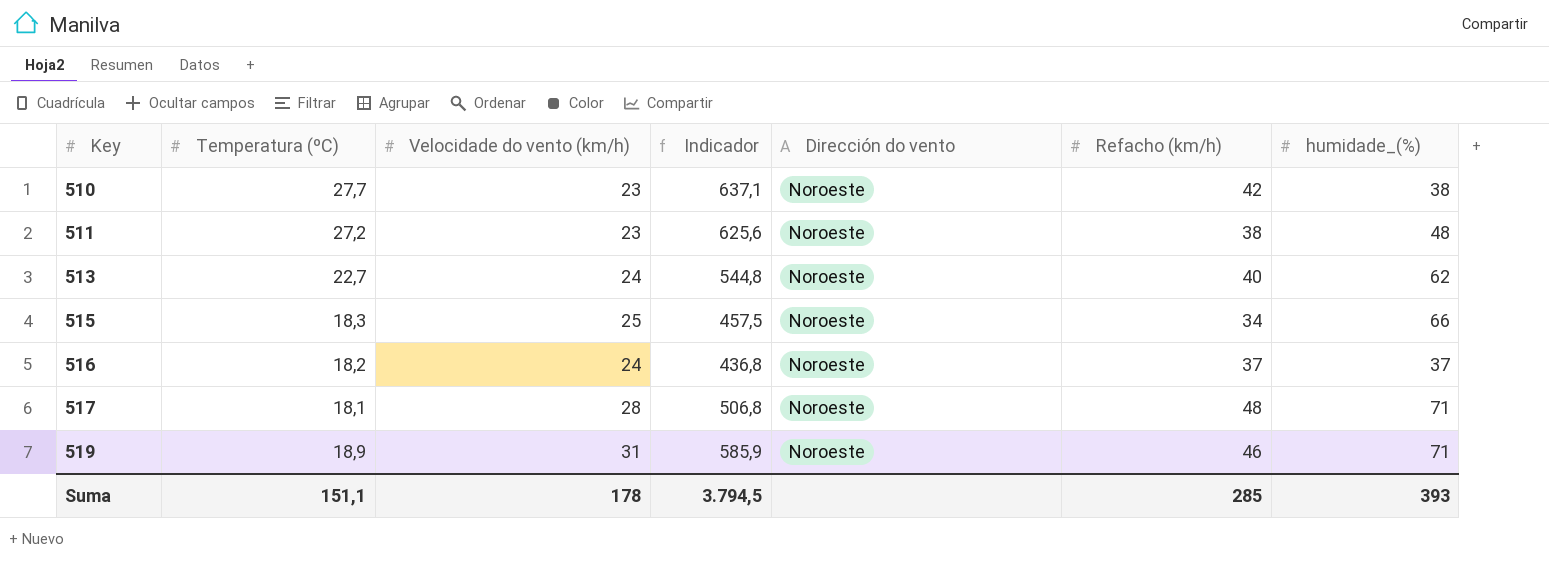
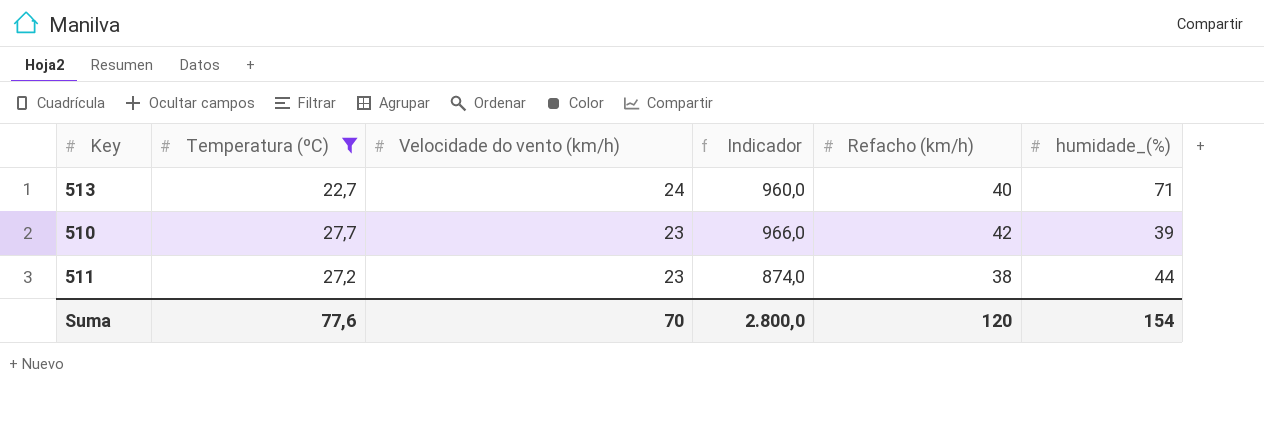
filter: none -> Temperatura (ºC) >= 22,7
row order: Key ascending -> Velocidade do vento (km/h) descending
column Dirección do vento | position: 5 -> none
column Indicador | formula: [Temperatura (ºC)] * [Velocidade do vento (km/h)] -> [Velocidade do vento (km/h)] * [Refacho (km/h)]
513 | humidade_(%): 62 -> 71
510 | humidade_(%): 38 -> 39
511 | humidade_(%): 48 -> 44
Suma | Temperatura (ºC): 151,1 -> 77,6
Suma | Velocidade do vento (km/h): 178 -> 70
Suma | Indicador: 3.794,5 -> 2.800,0
Suma | Refacho (km/h): 285 -> 120
Suma | humidade_(%): 393 -> 154

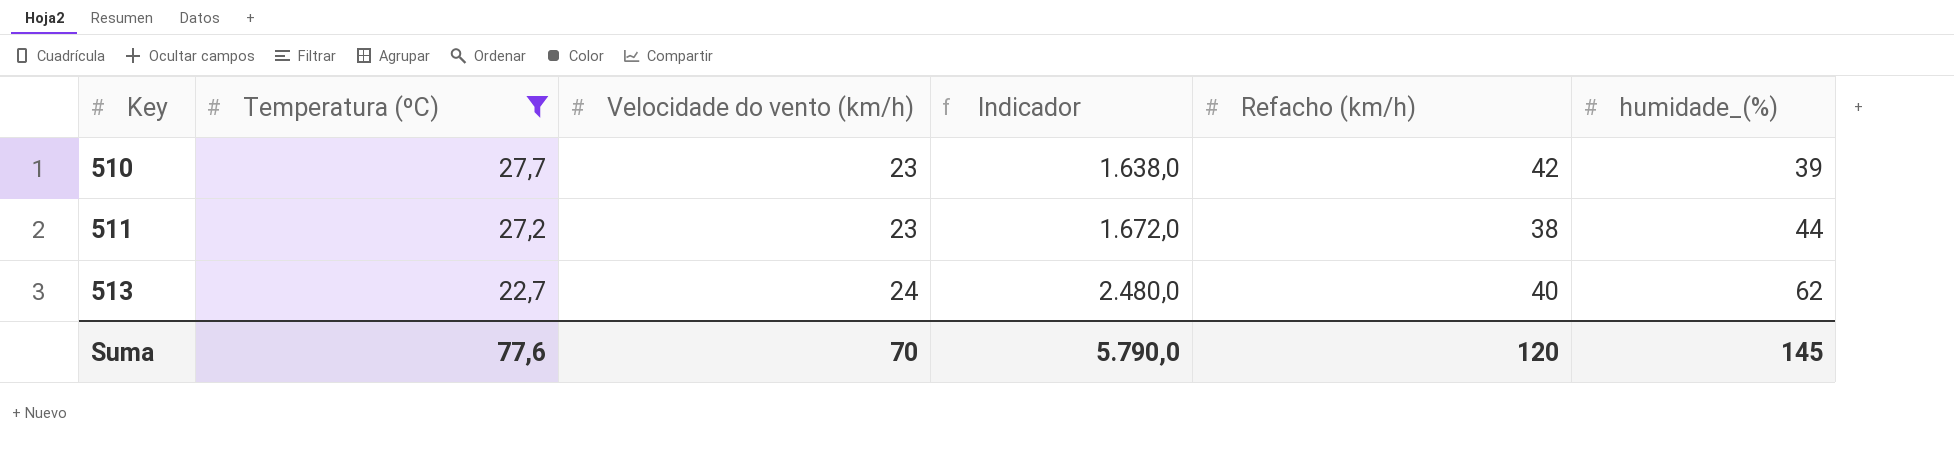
row order: Velocidade do vento (km/h) descending -> Key ascending
column Indicador | formula: [Velocidade do vento (km/h)] * [Refacho (km/h)] -> [Refacho (km/h)] * [humidade_(%)]
513 | humidade_(%): 71 -> 62
Suma | Indicador: 2.800,0 -> 5.790,0
Suma | humidade_(%): 154 -> 145

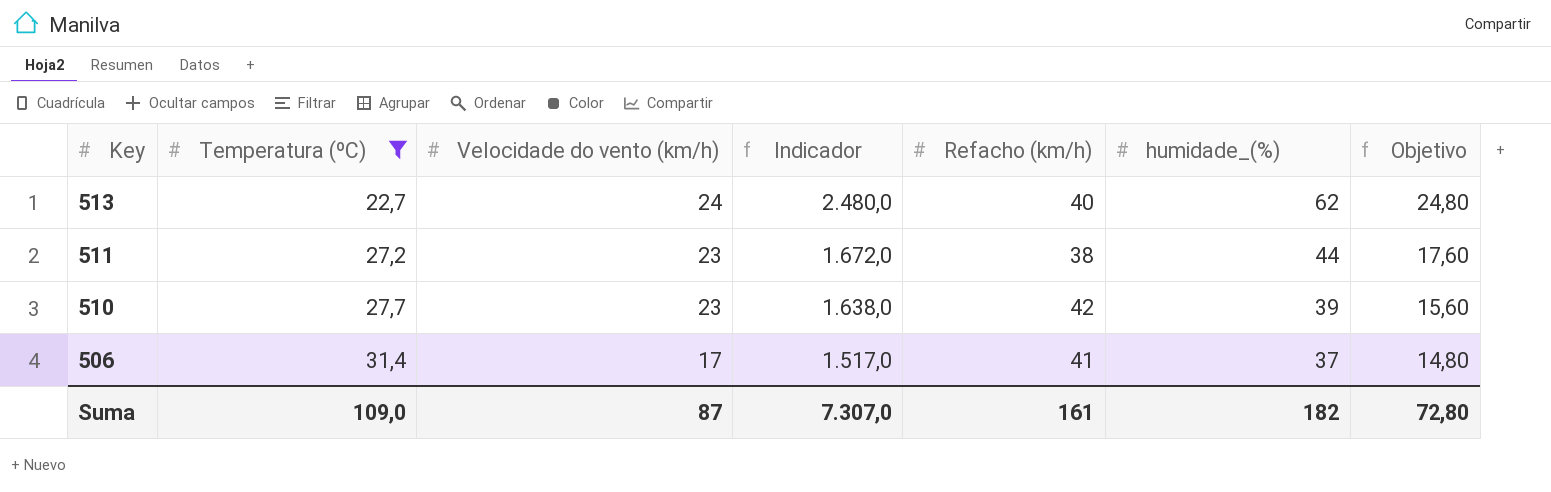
row order: Key ascending -> Key descending
column Objetivo | formula: none -> [humidade_(%)] * 0,4
row 506: none -> 31,4 | 17 | 1.517,0 | 41 | 37 | 14,80
Suma | Temperatura (ºC): 77,6 -> 109,0
Suma | Velocidade do vento (km/h): 70 -> 87
Suma | Indicador: 5.790,0 -> 7.307,0
Suma | Refacho (km/h): 120 -> 161
Suma | humidade_(%): 145 -> 182

